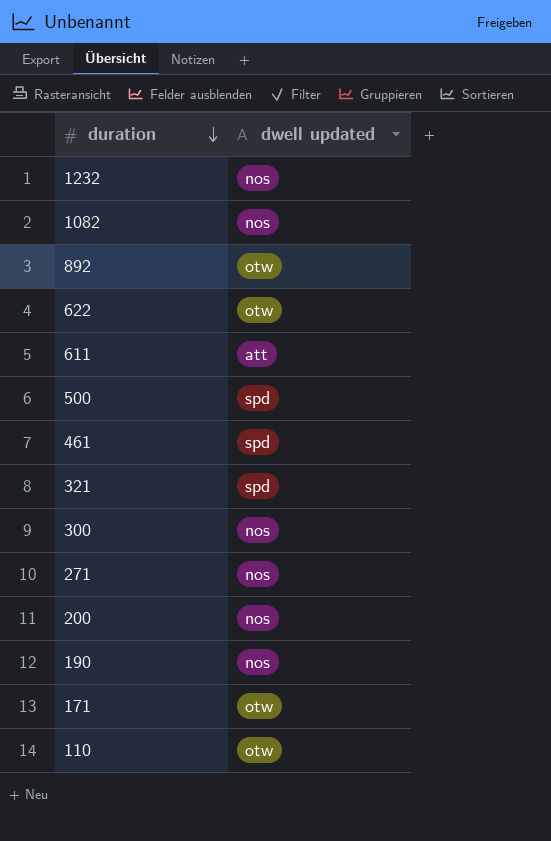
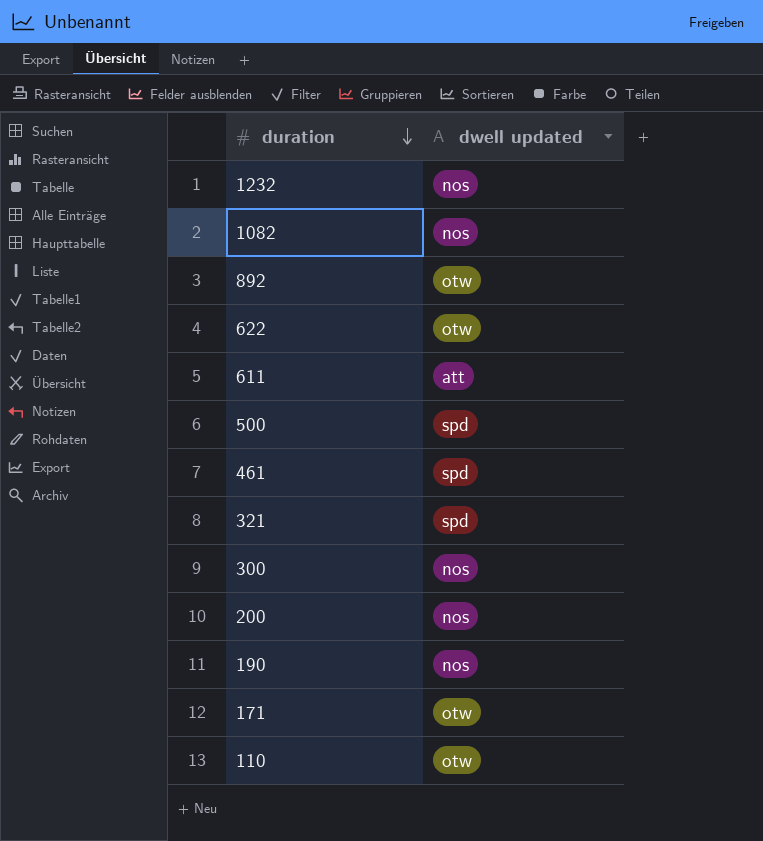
row 271: nos -> none

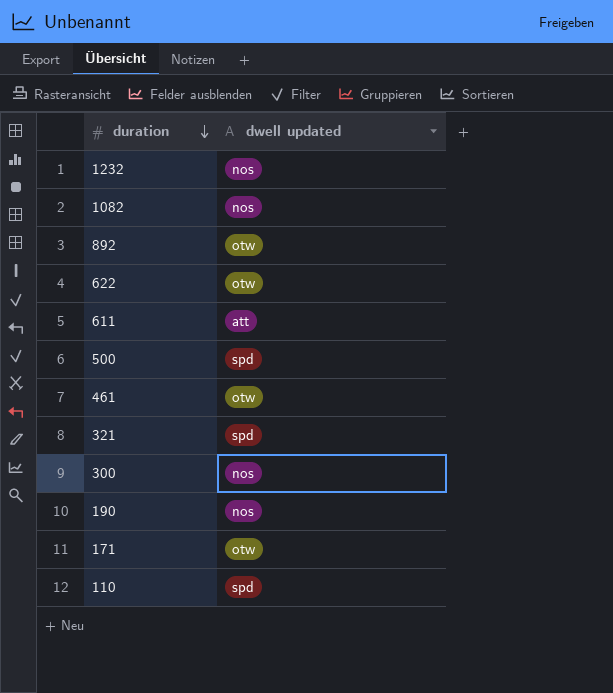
row 200: nos -> none
461 | dwell updated: spd -> otw
110 | dwell updated: otw -> spd

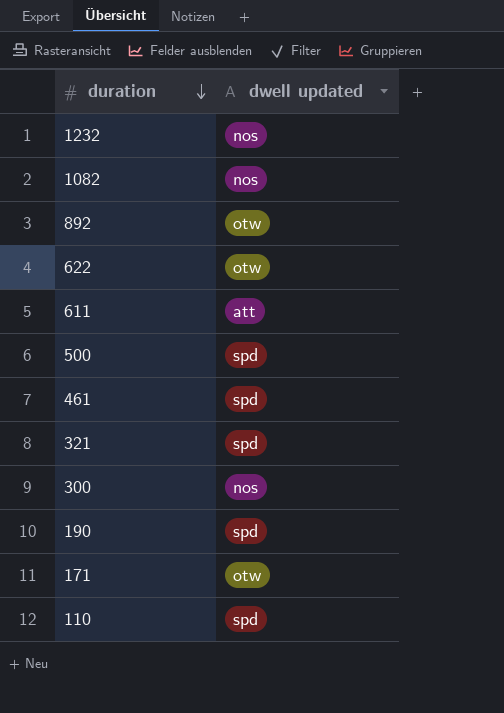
461 | dwell updated: otw -> spd
190 | dwell updated: nos -> spd

